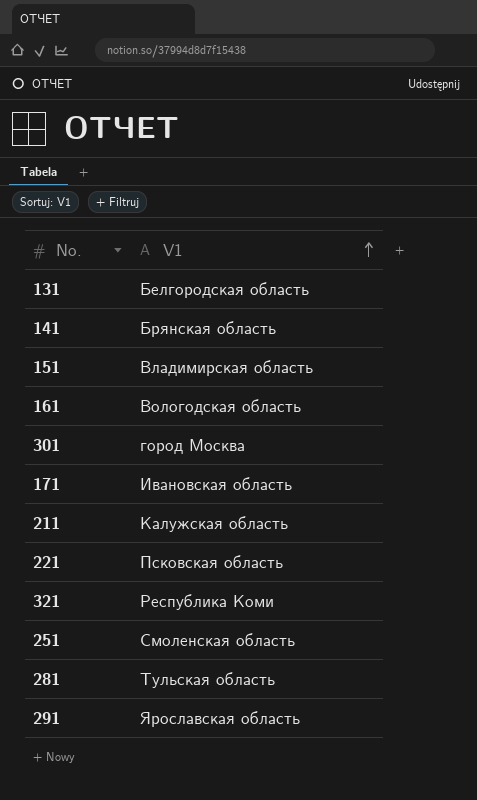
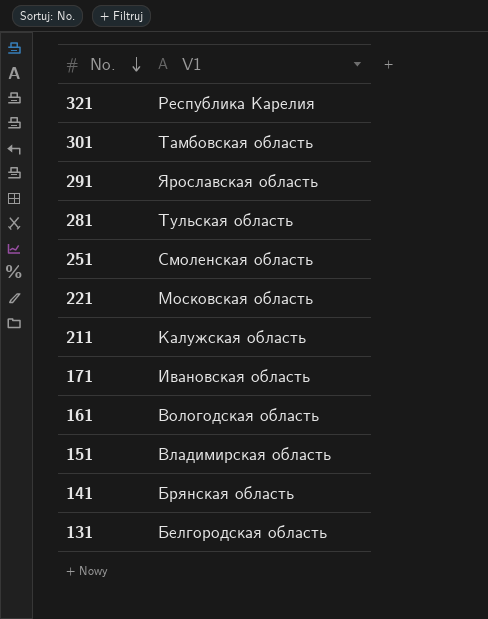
row order: V1 ascending -> No. descending
321 | V1: Республика Коми -> Республика Карелия
301 | V1: город Москва -> Тамбовская область
221 | V1: Псковская область -> Московская область

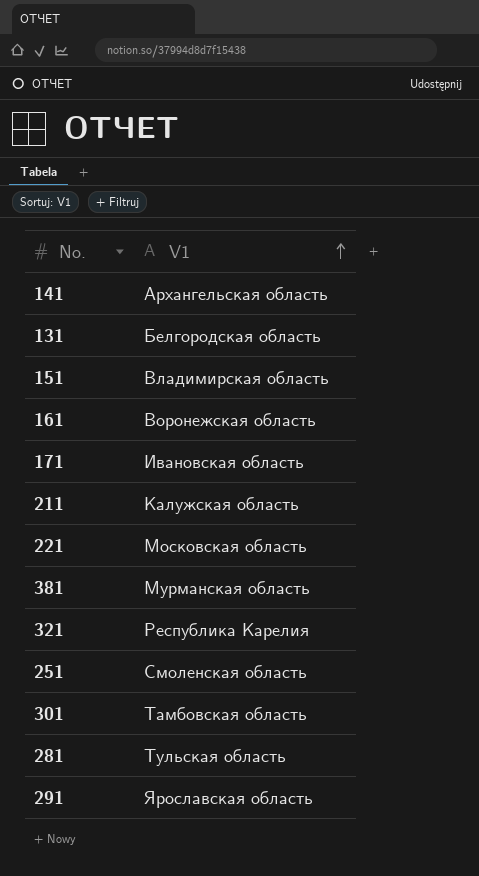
row order: No. descending -> V1 ascending
141 | V1: Брянская область -> Архангельская область
161 | V1: Вологодская область -> Воронежская область
row 381: none -> Мурманская область

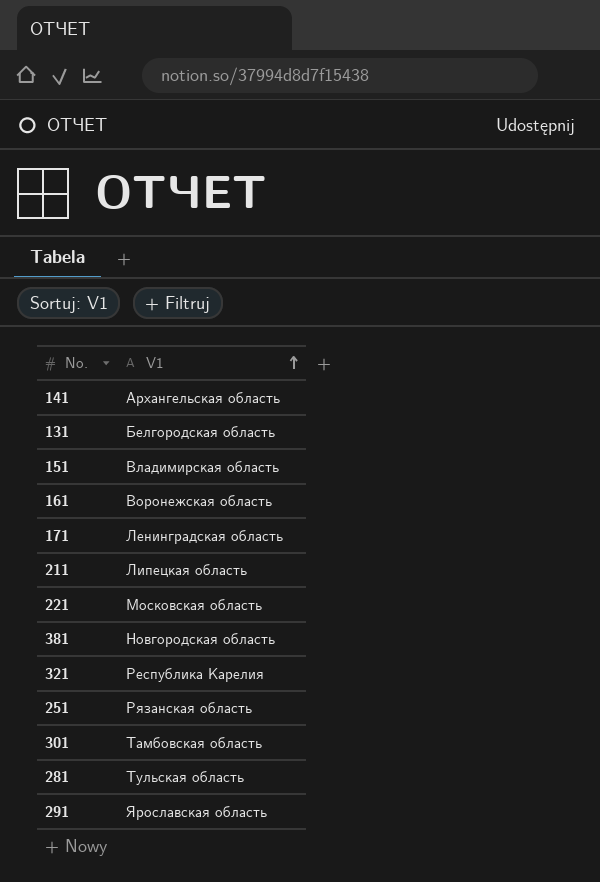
171 | V1: Ивановская область -> Ленинградская область
211 | V1: Калужская область -> Липецкая область
381 | V1: Мурманская область -> Новгородская область
251 | V1: Смоленская область -> Рязанская область

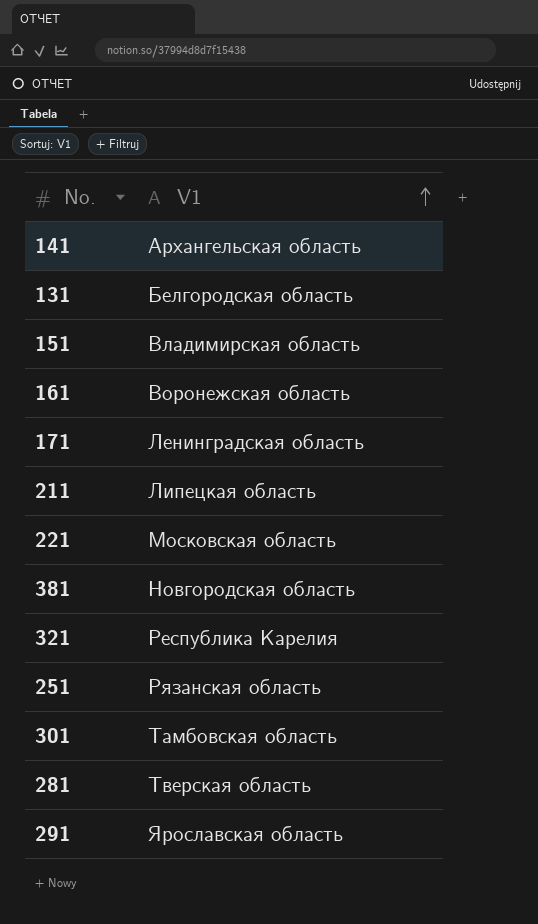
281 | V1: Тульская область -> Тверская область

